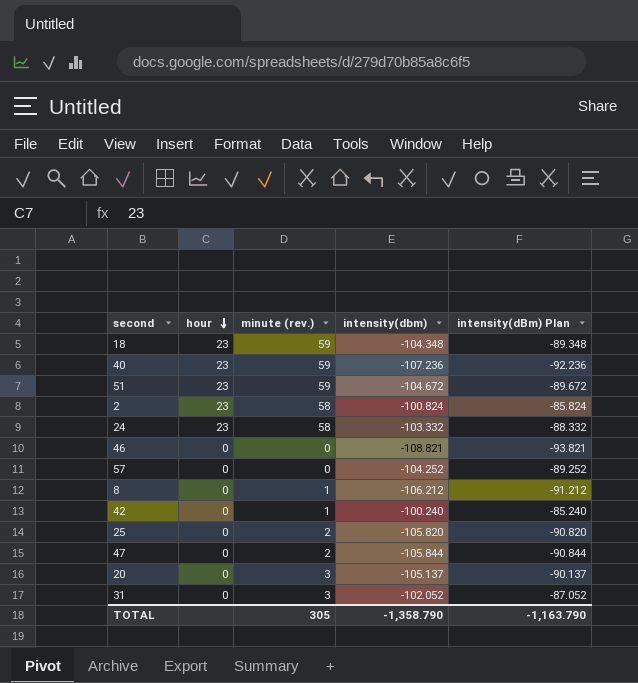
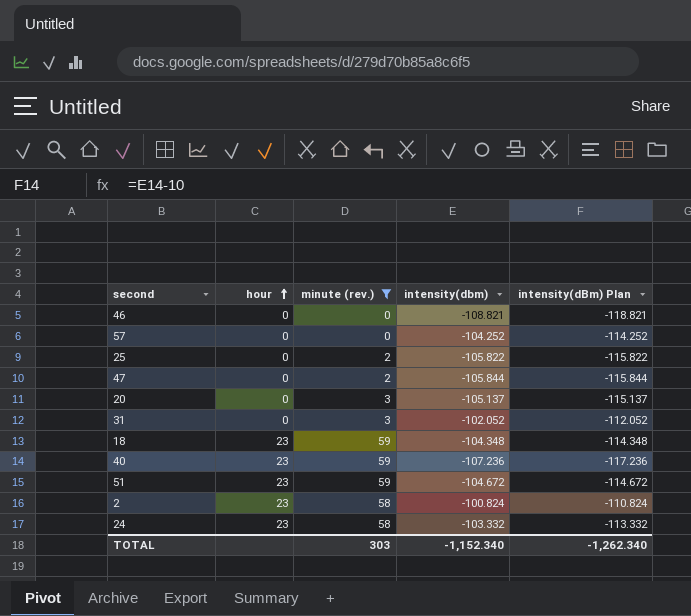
filter: none -> minute (rev.) != 1
row order: hour descending -> hour ascending
column intensity(dBm) Plan | formula: [intensity(dbm)] + 15 -> [intensity(dbm)] - 10
25 | intensity(dbm): -105.820 -> -105.822
TOTAL | minute (rev.): 305 -> 303
TOTAL | intensity(dbm): -1,358.790 -> -1,152.340
TOTAL | intensity(dBm) Plan: -1,163.790 -> -1,262.340

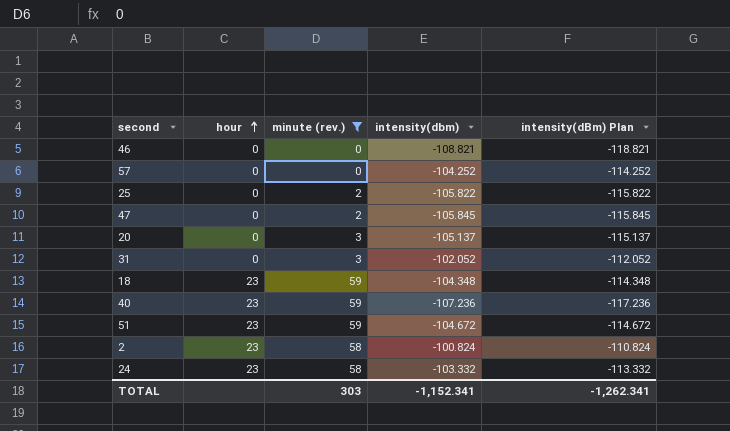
47 | intensity(dbm): -105.844 -> -105.845
47 | intensity(dBm) Plan: -115.844 -> -115.845
TOTAL | intensity(dbm): -1,152.340 -> -1,152.341
TOTAL | intensity(dBm) Plan: -1,262.340 -> -1,262.341

